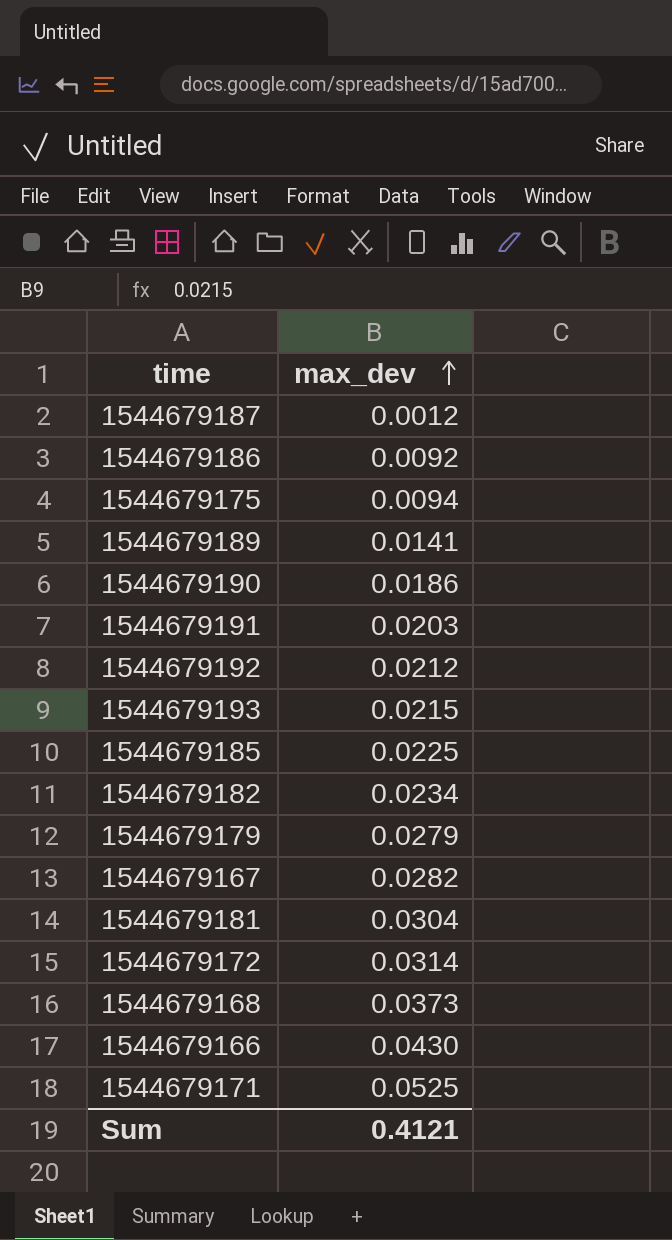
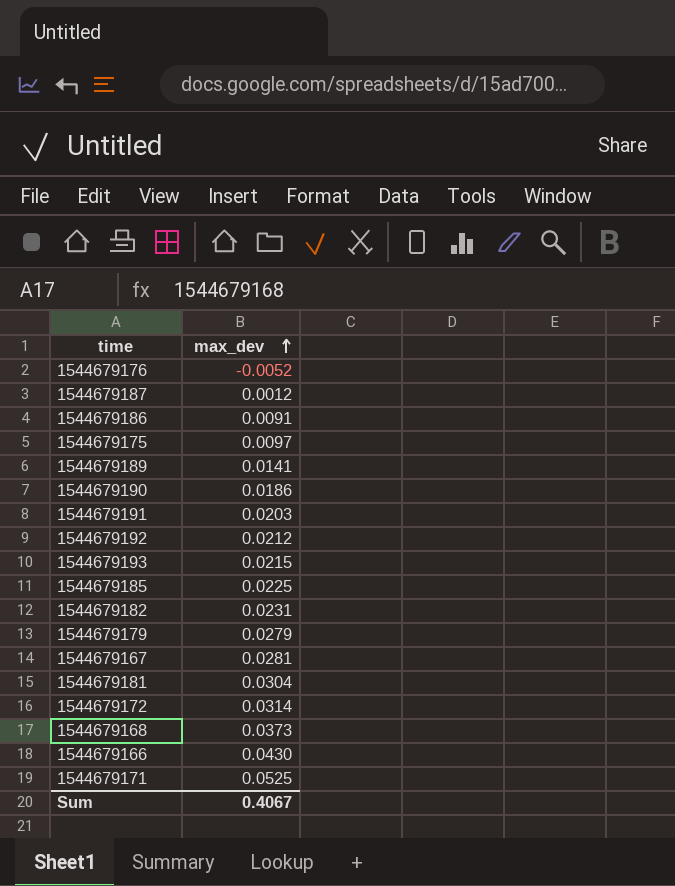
row 1544679176: none -> -0.0052
1544679186 | max_dev: 0.0092 -> 0.0091
1544679175 | max_dev: 0.0094 -> 0.0097
1544679182 | max_dev: 0.0234 -> 0.0231
1544679167 | max_dev: 0.0282 -> 0.0281
Sum | max_dev: 0.4121 -> 0.4067

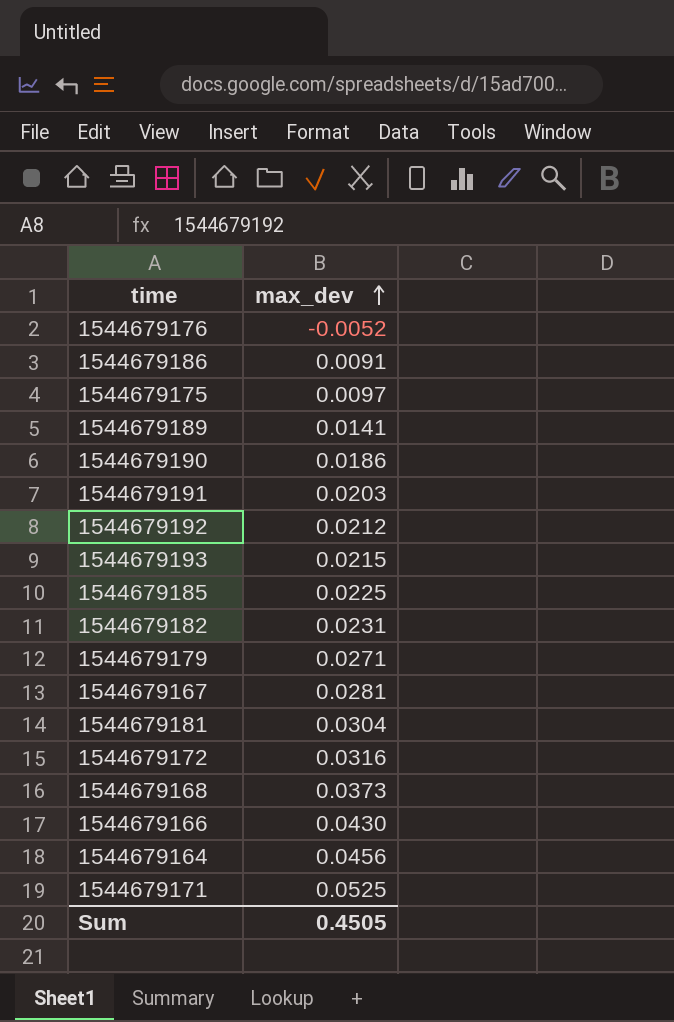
row 1544679187: 0.0012 -> none
1544679179 | max_dev: 0.0279 -> 0.0271
1544679172 | max_dev: 0.0314 -> 0.0316
row 1544679164: none -> 0.0456
Sum | max_dev: 0.4067 -> 0.4505

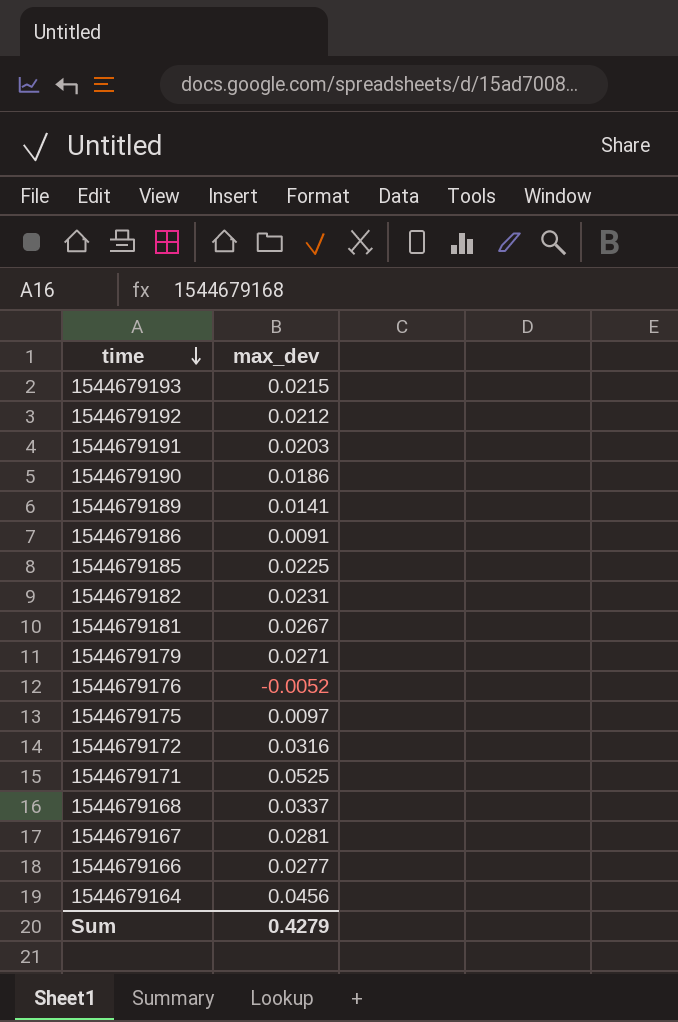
row order: max_dev ascending -> time descending
1544679181 | max_dev: 0.0304 -> 0.0267
1544679168 | max_dev: 0.0373 -> 0.0337
1544679166 | max_dev: 0.0430 -> 0.0277
Sum | max_dev: 0.4505 -> 0.4279

